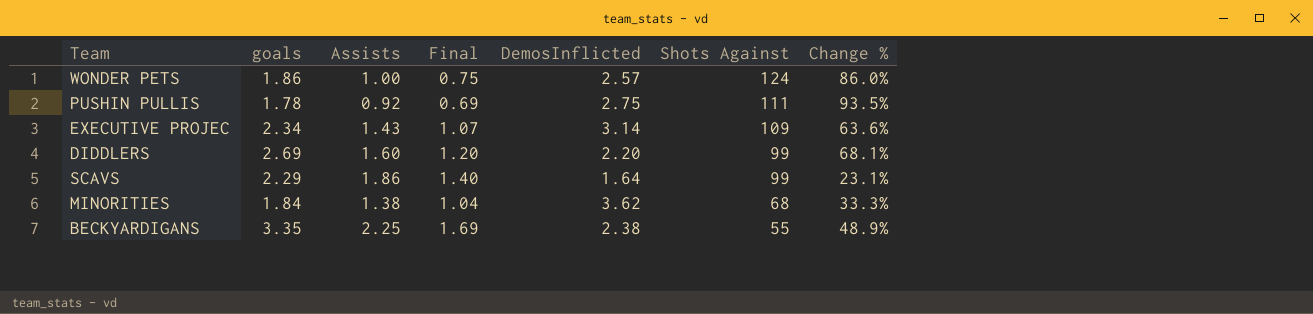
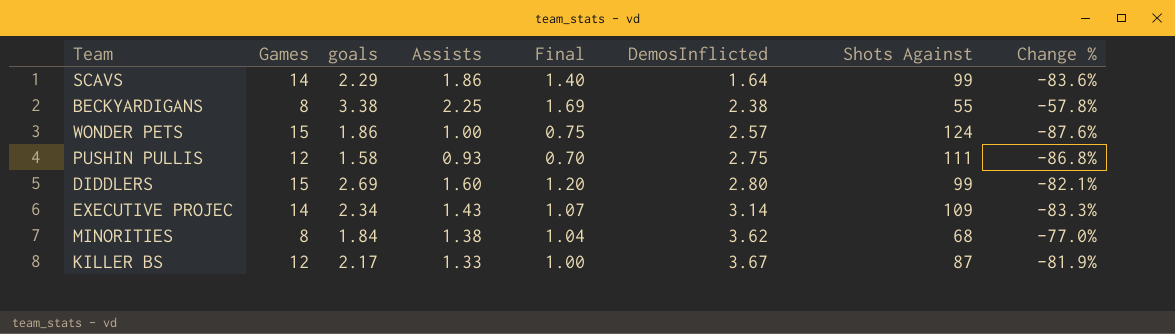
row order: Shots Against descending -> DemosInflicted ascending
column Games | position: none -> 2
column Change % | formula: ([goals] - [Assists]) / [Assists] -> ([goals] - [Games]) / [Games]
BECKYARDIGANS | goals: 3.35 -> 3.38
PUSHIN PULLIS | goals: 1.78 -> 1.58
PUSHIN PULLIS | Assists: 0.92 -> 0.93
PUSHIN PULLIS | Final: 0.69 -> 0.70
DIDDLERS | DemosInflicted: 2.20 -> 2.80
row KILLER BS: none -> 12 | 2.17 | 1.33 | 1.00 | 3.67 | 87 | -81.9%

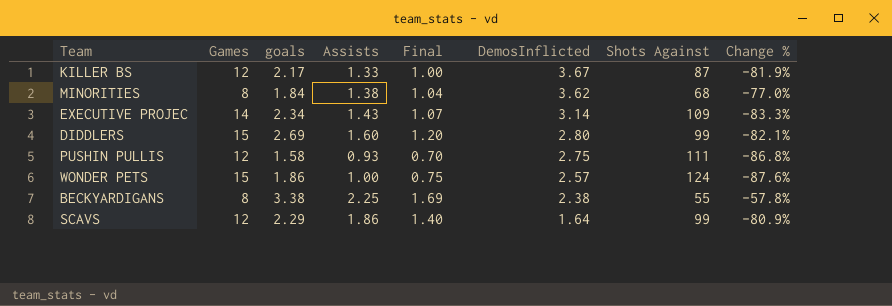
row order: DemosInflicted ascending -> DemosInflicted descending
SCAVS | Games: 14 -> 12
SCAVS | Change %: -83.6% -> -80.9%

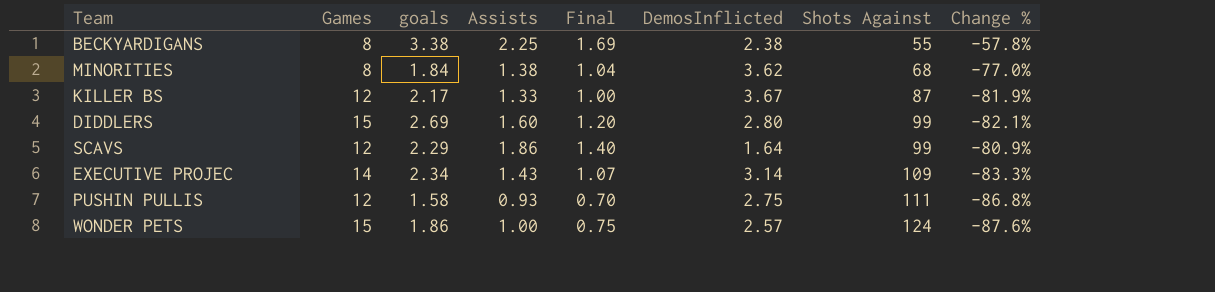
row order: DemosInflicted descending -> Shots Against ascending

